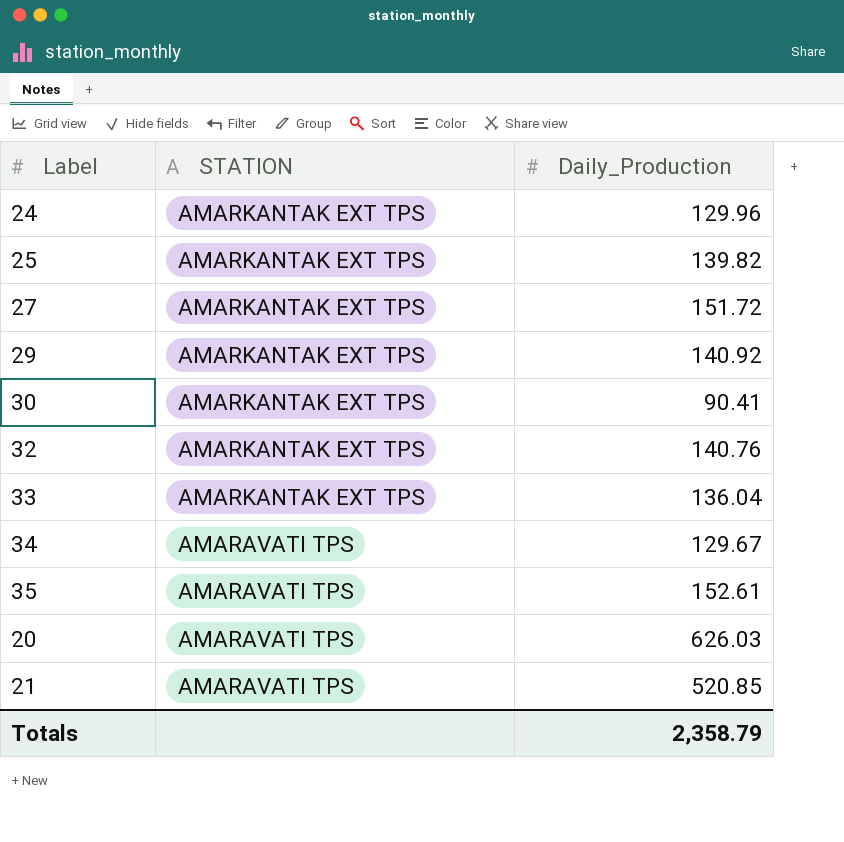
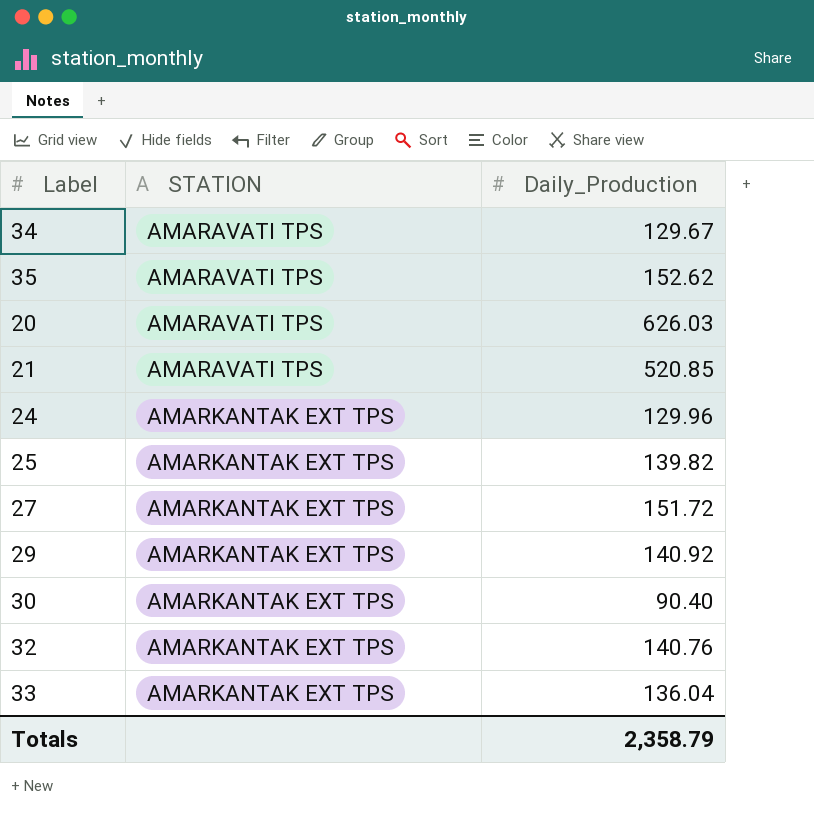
row order: STATION descending -> STATION ascending
35 | Daily_Production: 152.61 -> 152.62
30 | Daily_Production: 90.41 -> 90.40

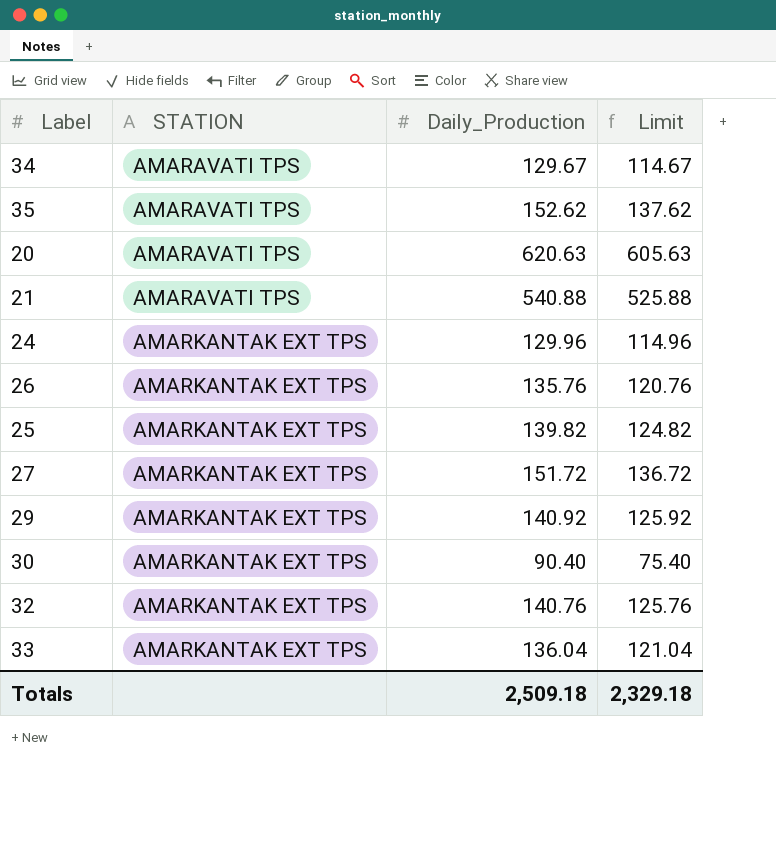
column Limit | formula: none -> [Daily_Production] - 15
20 | Daily_Production: 626.03 -> 620.63
21 | Daily_Production: 520.85 -> 540.88
row 26: none -> AMARKANTAK EXT TPS | 135.76 | 120.76
Totals | Daily_Production: 2,358.79 -> 2,509.18

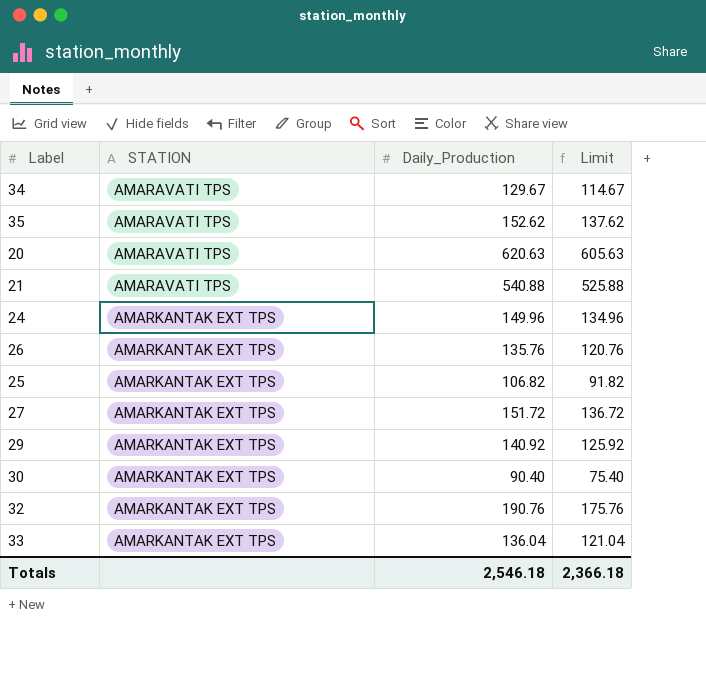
24 | Daily_Production: 129.96 -> 149.96
24 | Limit: 114.96 -> 134.96
25 | Daily_Production: 139.82 -> 106.82
25 | Limit: 124.82 -> 91.82
32 | Daily_Production: 140.76 -> 190.76
32 | Limit: 125.76 -> 175.76
Totals | Daily_Production: 2,509.18 -> 2,546.18
Totals | Limit: 2,329.18 -> 2,366.18

